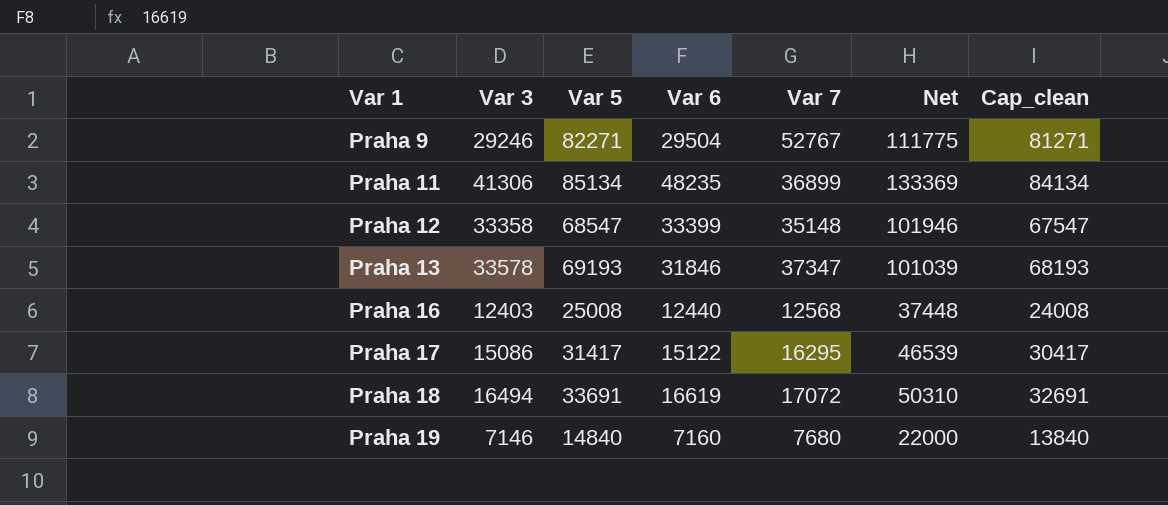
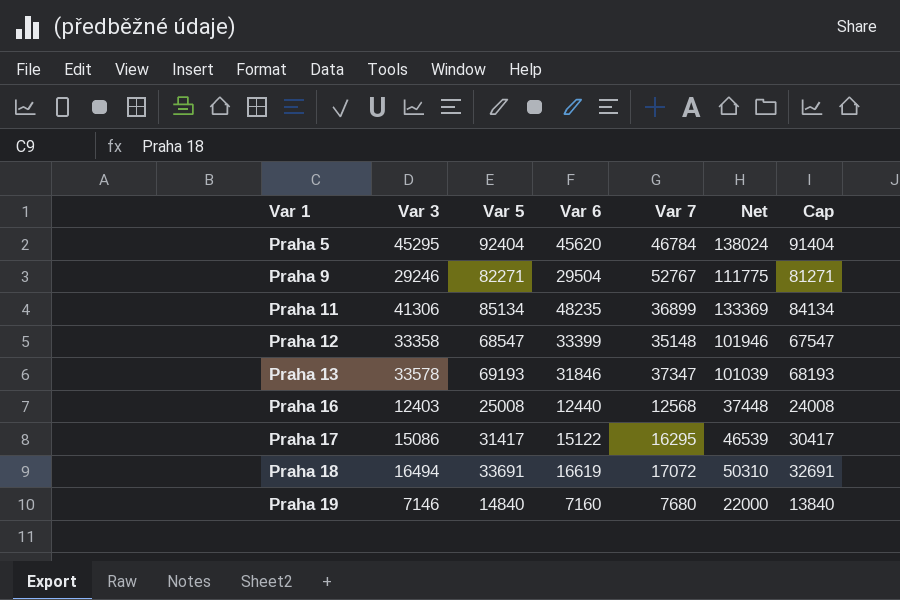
column name: Cap_clean -> Cap
row Praha 5: none -> 45295 | 92404 | 45620 | 46784 | 138024 | 91404

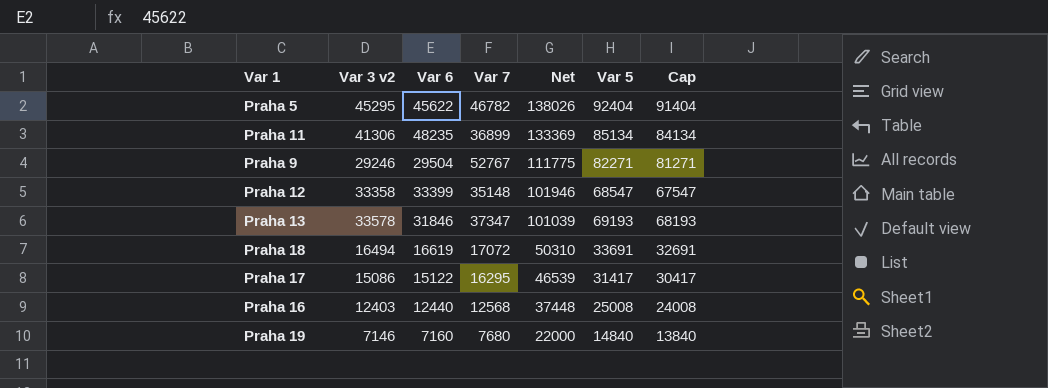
row order: Var 1 ascending -> Net descending
column name: Var 3 -> Var 3 v2
column Var 5 | position: 3 -> 6
Praha 5 | Var 6: 45620 -> 45622
Praha 5 | Var 7: 46784 -> 46782
Praha 5 | Net: 138024 -> 138026

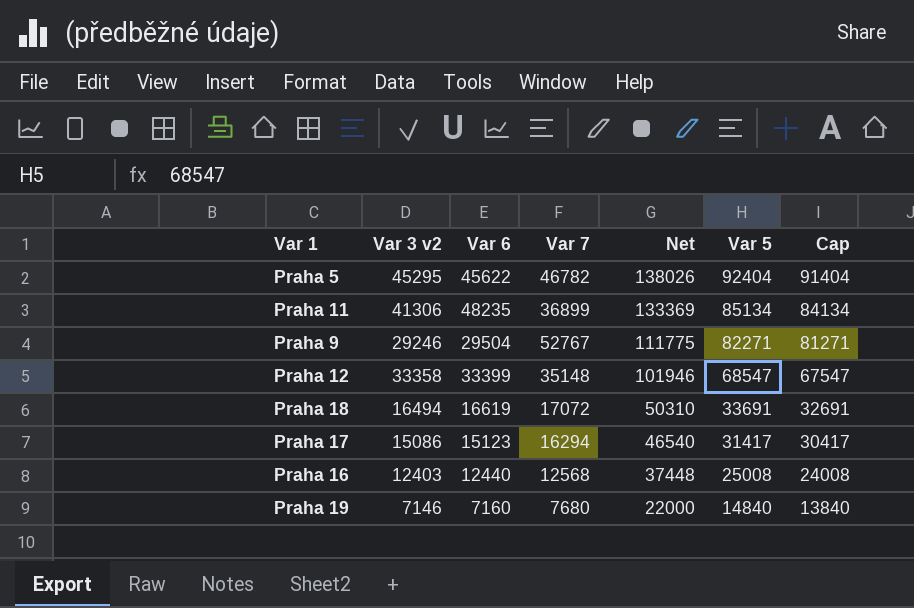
row Praha 13: 33578 | 31846 | 37347 | 101039 | 69193 | 68193 -> none
Praha 17 | Var 6: 15122 -> 15123
Praha 17 | Var 7: 16295 -> 16294
Praha 17 | Net: 46539 -> 46540

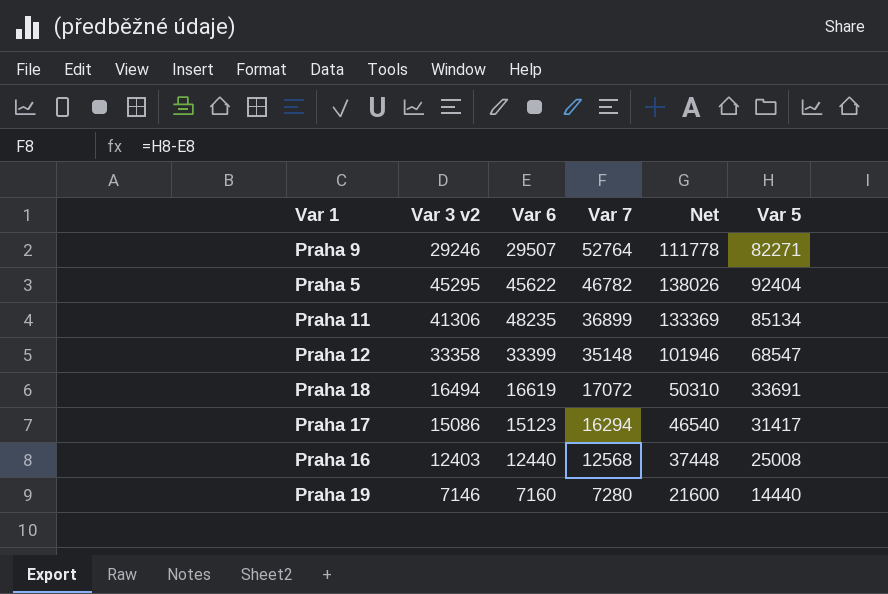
row order: Net descending -> Var 7 descending
column Cap | formula: [Var 5] - 1000 -> none
Praha 9 | Var 6: 29504 -> 29507
Praha 9 | Var 7: 52767 -> 52764
Praha 9 | Net: 111775 -> 111778
Praha 19 | Var 7: 7680 -> 7280
Praha 19 | Net: 22000 -> 21600
Praha 19 | Var 5: 14840 -> 14440

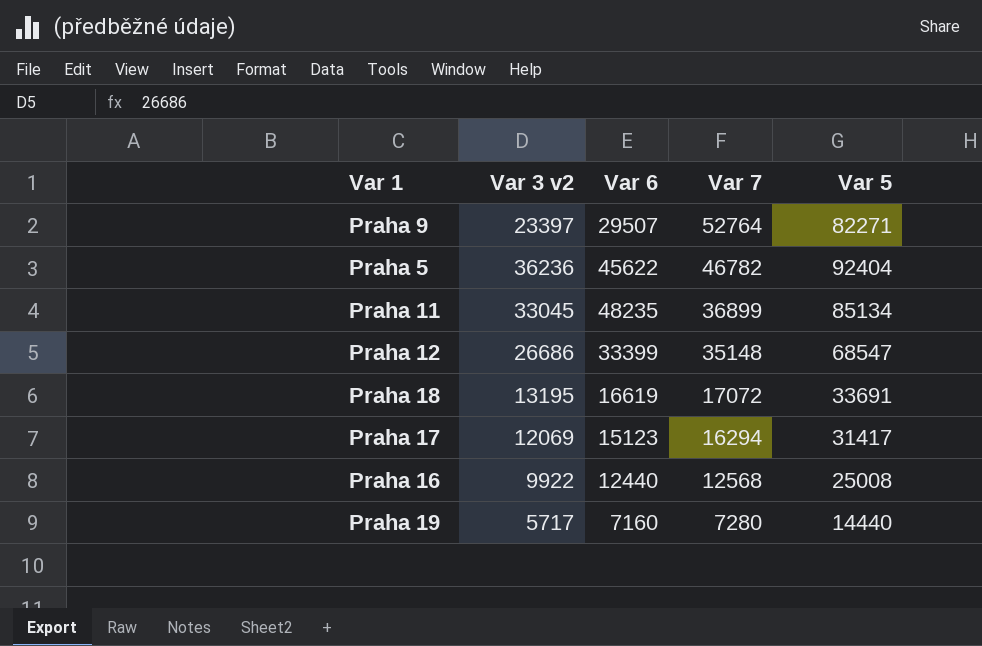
column Net | formula: [Var 6] + [Var 5] -> none
Praha 9 | Var 3 v2: 29246 -> 23397
Praha 5 | Var 3 v2: 45295 -> 36236
Praha 11 | Var 3 v2: 41306 -> 33045
Praha 12 | Var 3 v2: 33358 -> 26686
Praha 18 | Var 3 v2: 16494 -> 13195
Praha 17 | Var 3 v2: 15086 -> 12069
Praha 16 | Var 3 v2: 12403 -> 9922
Praha 19 | Var 3 v2: 7146 -> 5717

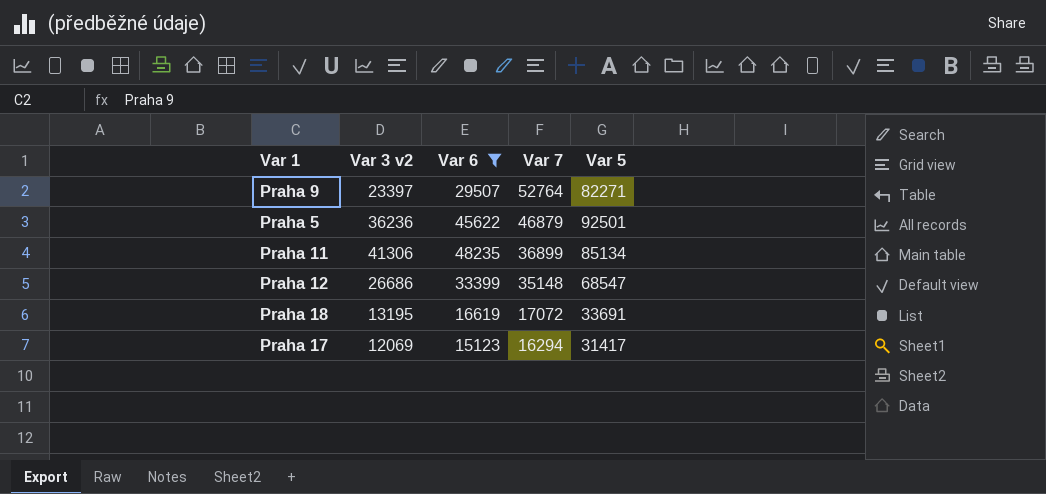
filter: none -> Var 6 >= 15123
Praha 5 | Var 7: 46782 -> 46879
Praha 5 | Var 5: 92404 -> 92501
Praha 11 | Var 3 v2: 33045 -> 41306

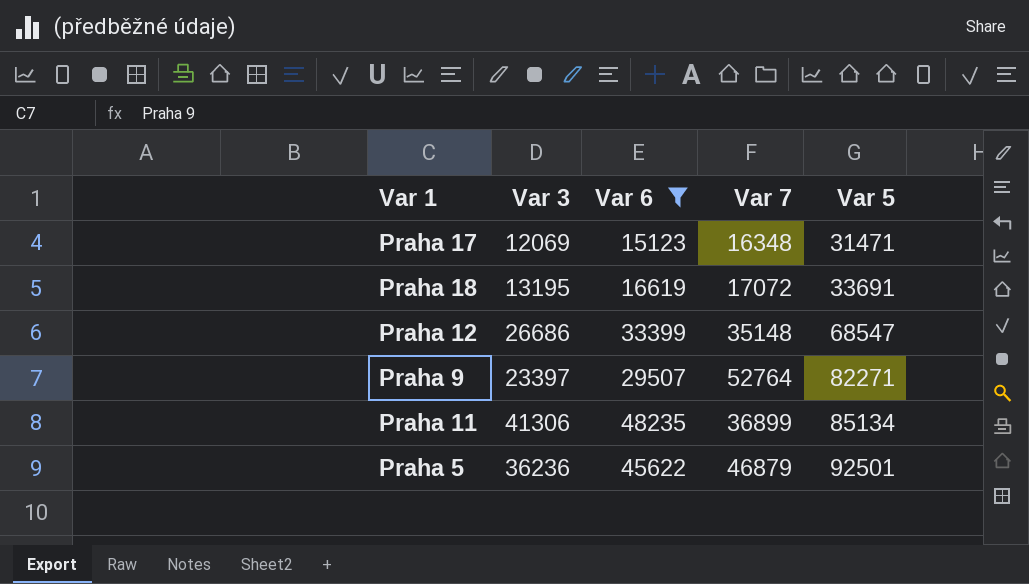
row order: Var 7 descending -> Var 5 ascending
column name: Var 3 v2 -> Var 3
Praha 17 | Var 7: 16294 -> 16348
Praha 17 | Var 5: 31417 -> 31471

